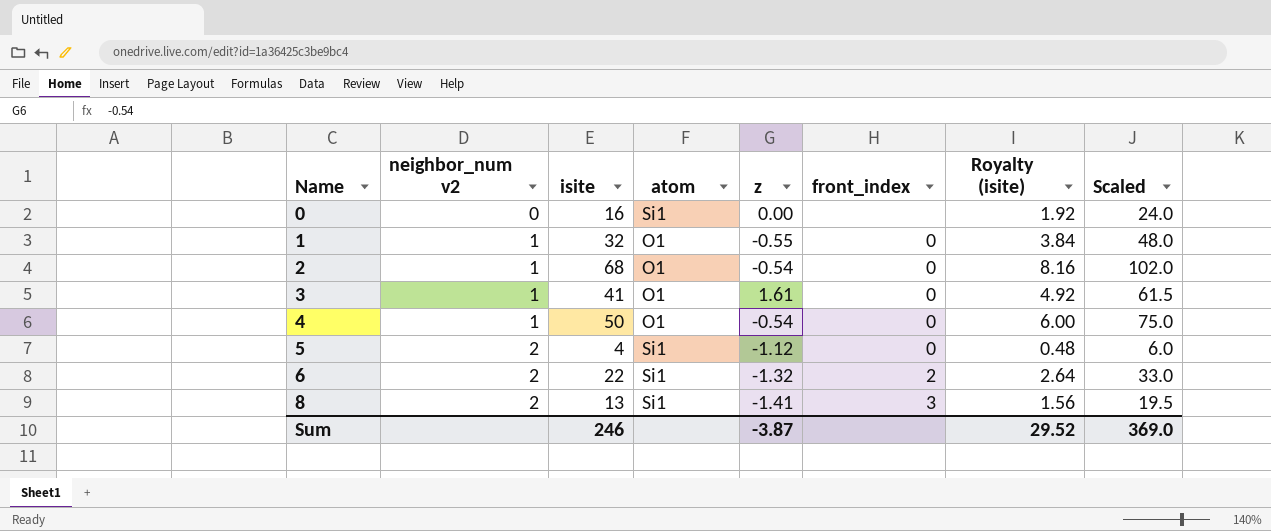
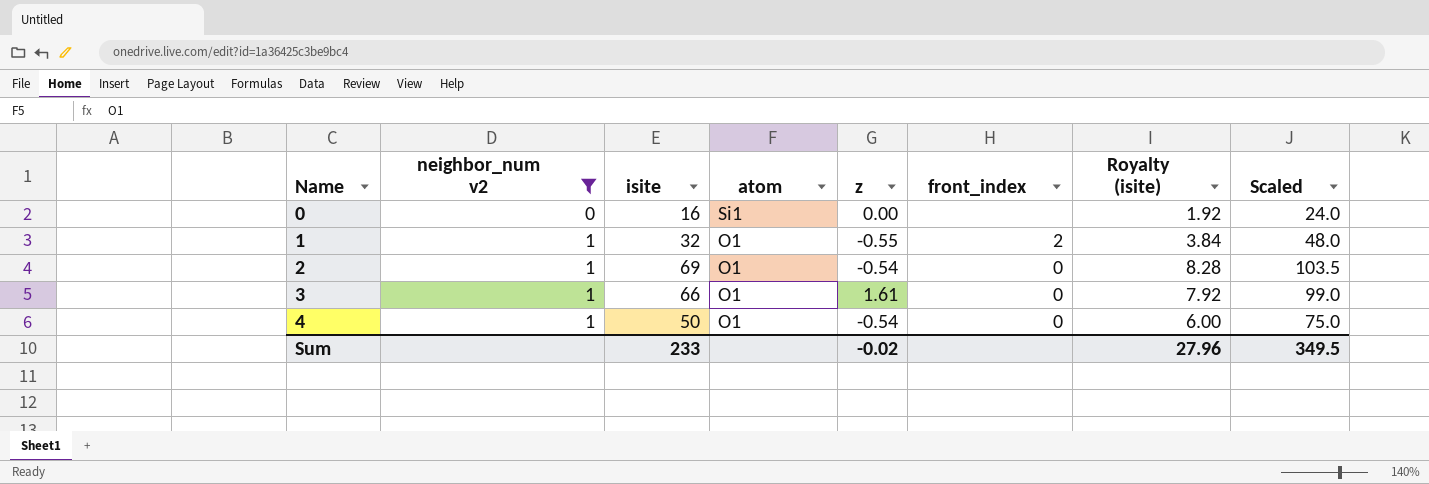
filter: none -> neighbor_num v2 != 2
1 | front_index: 0 -> 2
2 | isite: 68 -> 69
2 | Royalty (isite): 8.16 -> 8.28
2 | Scaled: 102.0 -> 103.5
3 | isite: 41 -> 66
3 | Royalty (isite): 4.92 -> 7.92
3 | Scaled: 61.5 -> 99.0
Sum | isite: 246 -> 233
Sum | z: -3.87 -> -0.02
Sum | Royalty (isite): 29.52 -> 27.96
Sum | Scaled: 369.0 -> 349.5

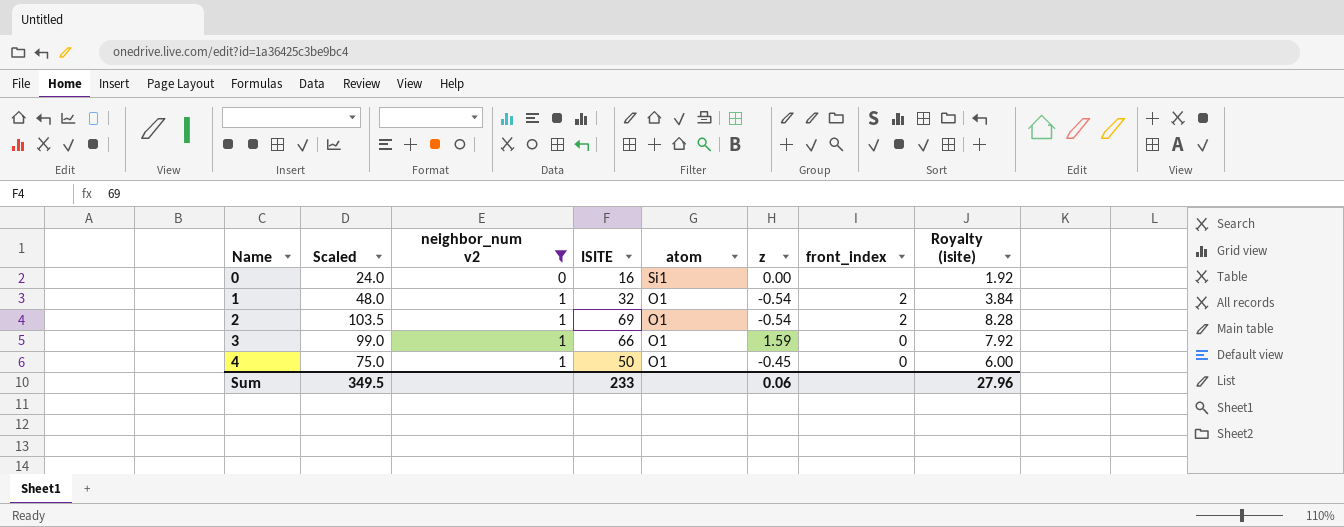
column Scaled | position: 8 -> 2
column name: isite -> ISITE
1 | z: -0.55 -> -0.54
2 | front_index: 0 -> 2
3 | z: 1.61 -> 1.59
4 | z: -0.54 -> -0.45
Sum | z: -0.02 -> 0.06

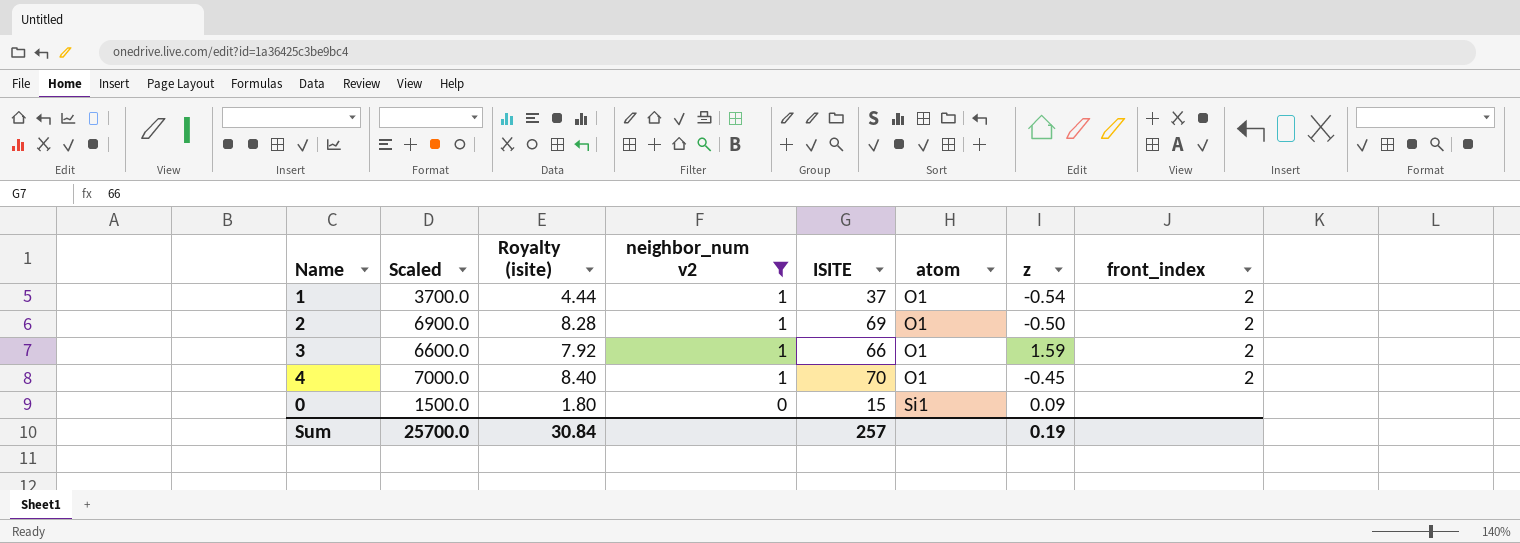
row order: Name ascending -> neighbor_num v2 descending
column Scaled | formula: [ISITE] * 1.5 -> [ISITE] * 100
column Royalty (isite) | position: 8 -> 3
1 | Royalty (isite): 3.84 -> 4.44
1 | ISITE: 32 -> 37
2 | z: -0.54 -> -0.50
3 | front_index: 0 -> 2
4 | Royalty (isite): 6.00 -> 8.40
4 | ISITE: 50 -> 70
4 | front_index: 0 -> 2
0 | Royalty (isite): 1.92 -> 1.80
0 | ISITE: 16 -> 15
0 | z: 0.00 -> 0.09
Sum | Scaled: 349.5 -> 25700.0
Sum | Royalty (isite): 27.96 -> 30.84
Sum | ISITE: 233 -> 257
Sum | z: 0.06 -> 0.19

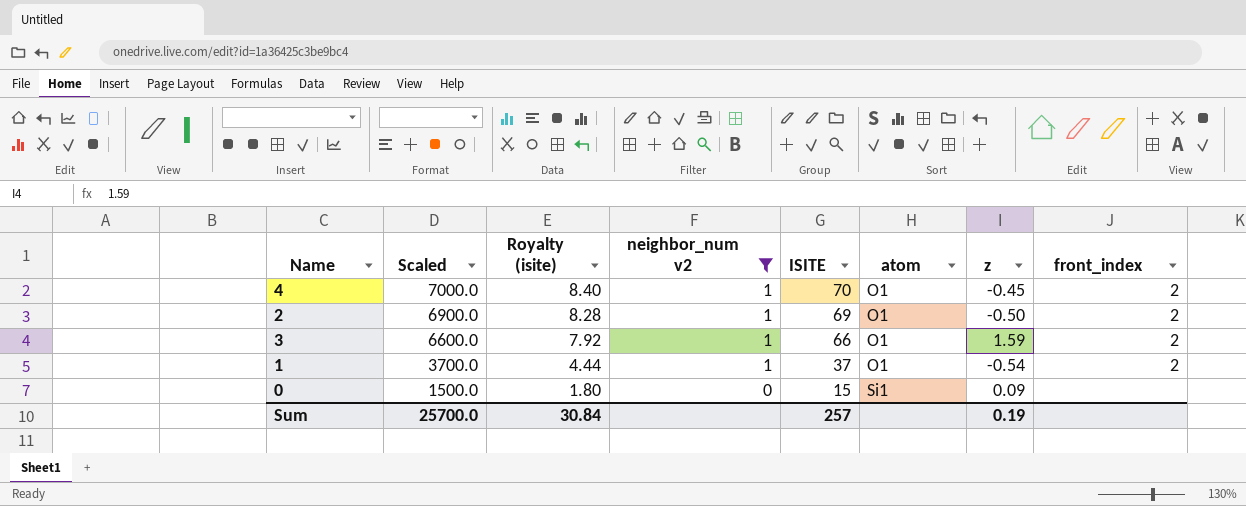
row order: neighbor_num v2 descending -> Scaled descending

